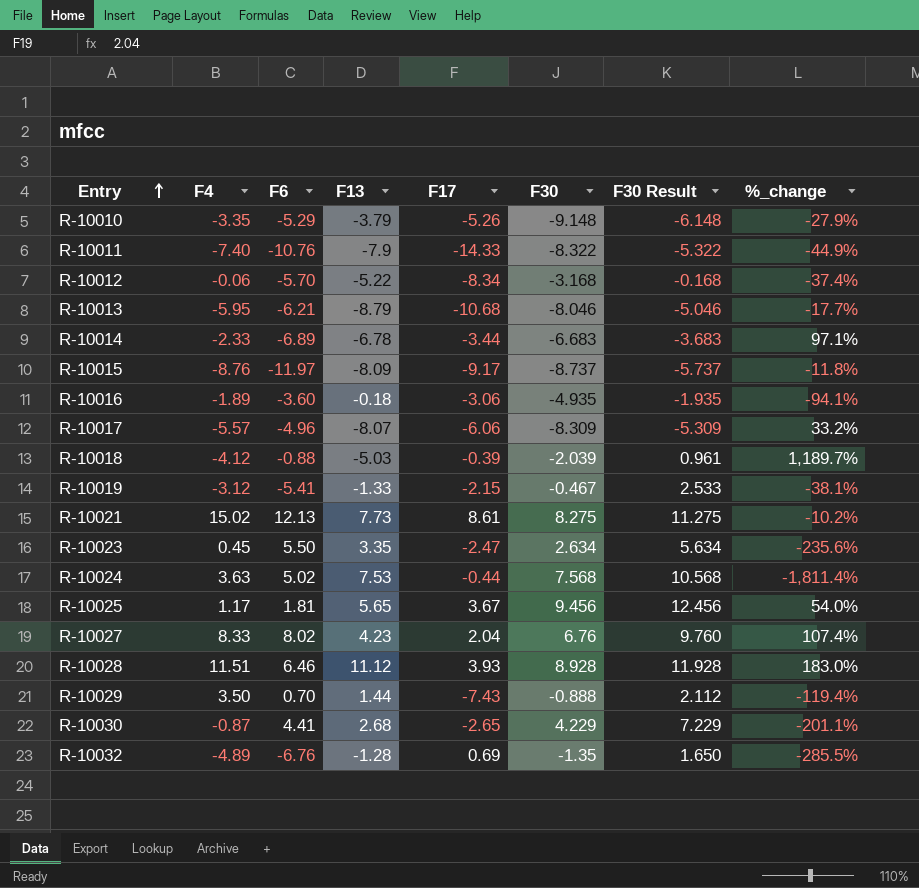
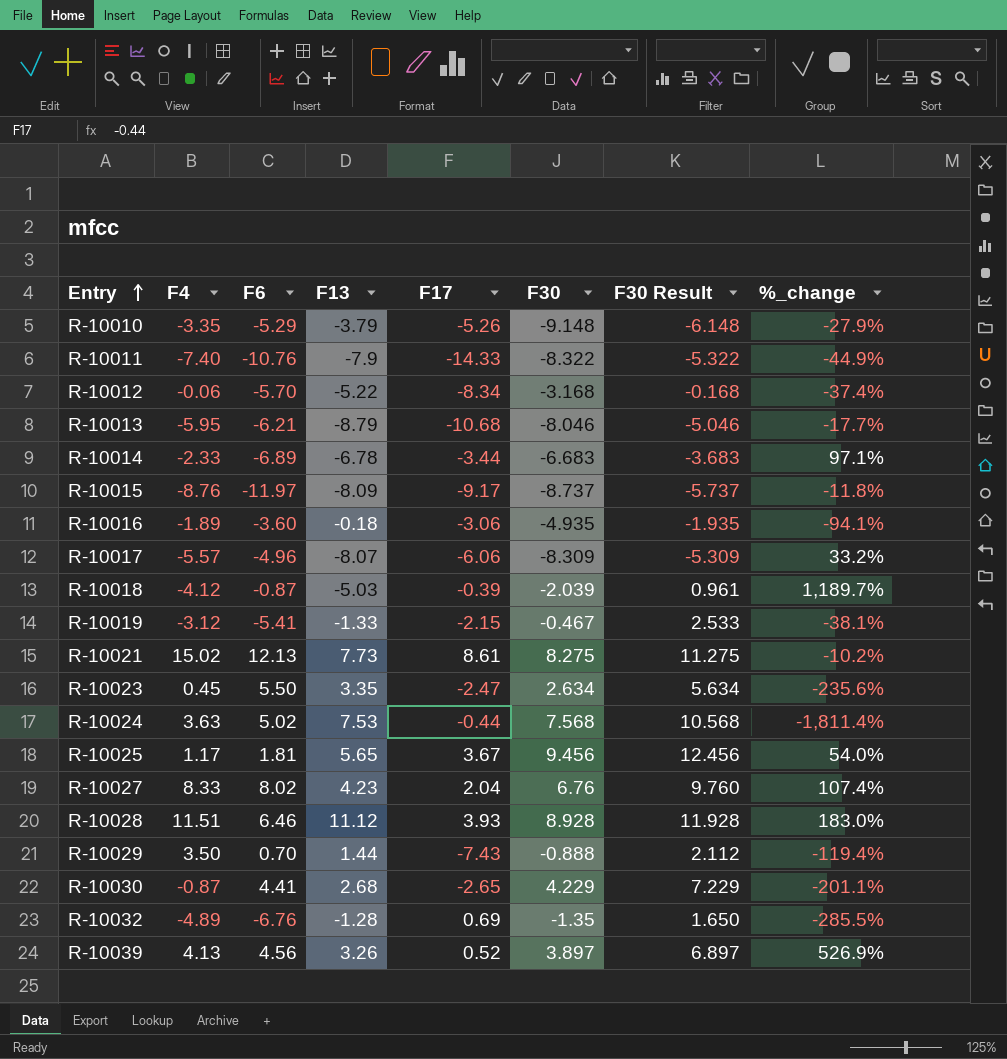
R-10018 | F6: -0.88 -> -0.87
row R-10039: none -> 4.13 | 4.56 | 3.26 | 0.52 | 3.897 | 6.897 | 526.9%

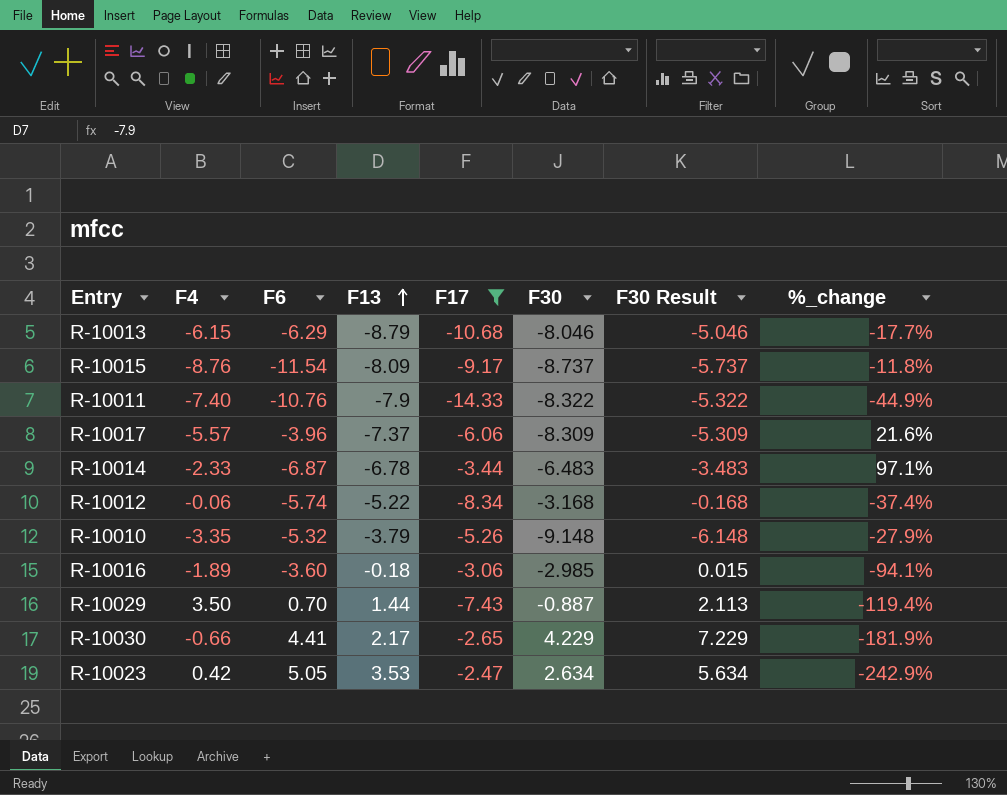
filter: none -> F17 <= -2.47
row order: Entry ascending -> F13 ascending
R-10013 | F4: -5.95 -> -6.15
R-10013 | F6: -6.21 -> -6.29
R-10015 | F6: -11.97 -> -11.54
R-10017 | F6: -4.96 -> -3.96
R-10017 | F13: -8.07 -> -7.37
R-10017 | %_change: 33.2% -> 21.6%
R-10014 | F6: -6.89 -> -6.87
R-10014 | F30: -6.683 -> -6.483
R-10014 | F30 Result: -3.683 -> -3.483
R-10012 | F6: -5.70 -> -5.74
R-10010 | F6: -5.29 -> -5.32
R-10016 | F30: -4.935 -> -2.985
R-10016 | F30 Result: -1.935 -> 0.015
R-10029 | F30: -0.888 -> -0.887
R-10029 | F30 Result: 2.112 -> 2.113
R-10030 | F4: -0.87 -> -0.66
R-10030 | F13: 2.68 -> 2.17
R-10030 | %_change: -201.1% -> -181.9%
R-10023 | F4: 0.45 -> 0.42
R-10023 | F6: 5.50 -> 5.05
R-10023 | F13: 3.35 -> 3.53
R-10023 | %_change: -235.6% -> -242.9%

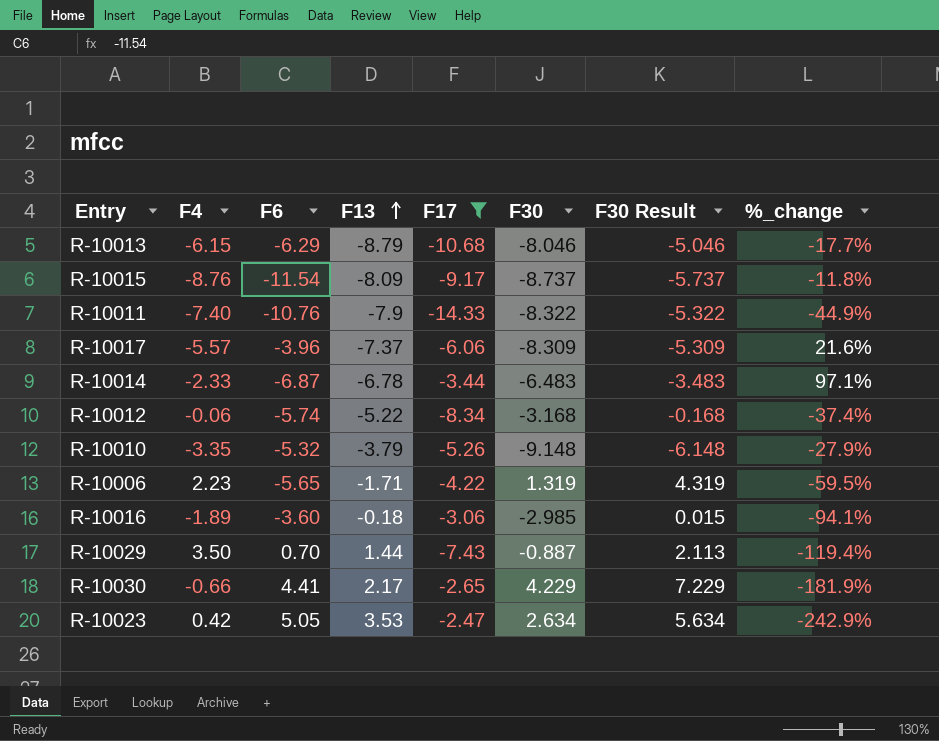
row R-10006: none -> 2.23 | -5.65 | -1.71 | -4.22 | 1.319 | 4.319 | -59.5%

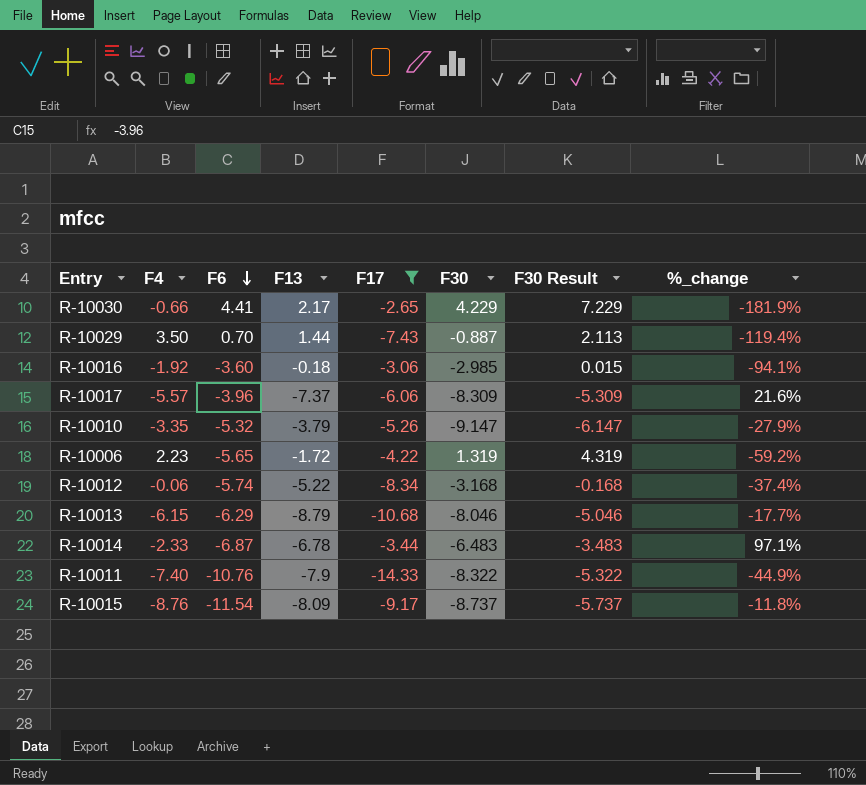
row order: F13 ascending -> F6 descending
row R-10023: 0.42 | 5.05 | 3.53 | -2.47 | 2.634 | 5.634 | -242.9% -> none
R-10016 | F4: -1.89 -> -1.92
R-10010 | F30: -9.148 -> -9.147
R-10010 | F30 Result: -6.148 -> -6.147
R-10006 | F13: -1.71 -> -1.72
R-10006 | %_change: -59.5% -> -59.2%

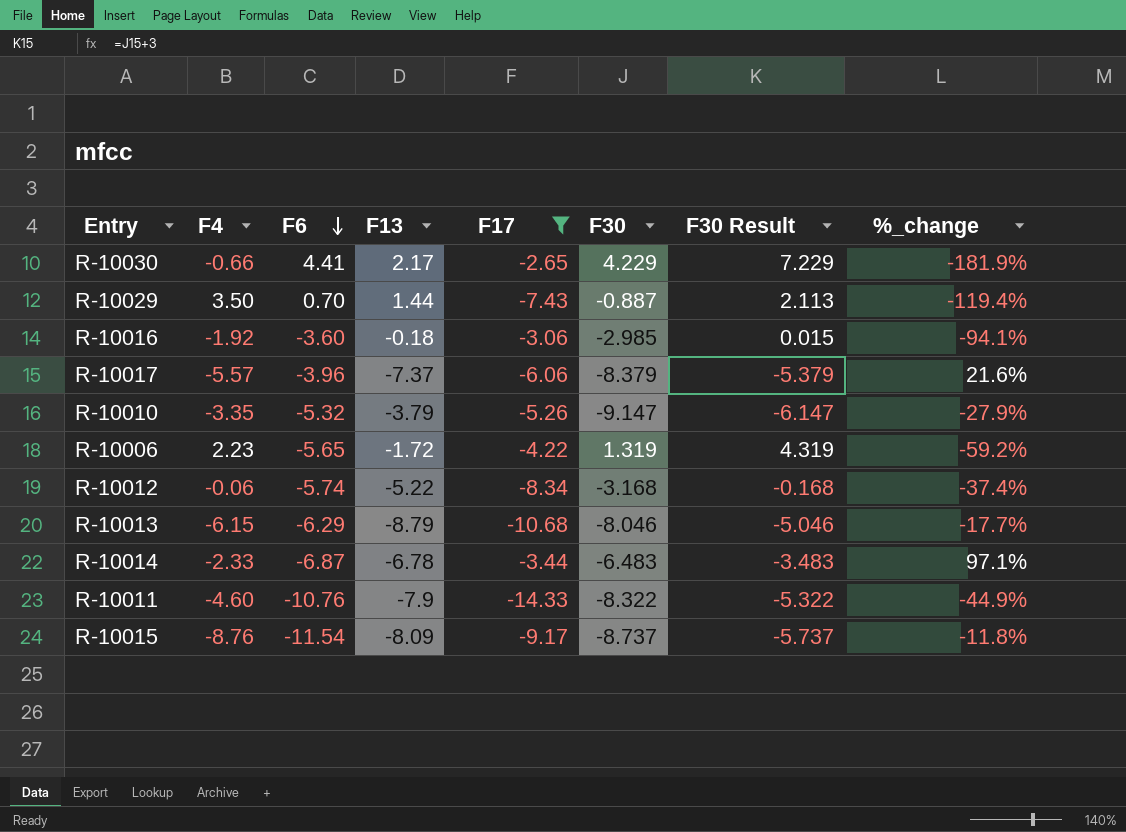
R-10017 | F30: -8.309 -> -8.379
R-10017 | F30 Result: -5.309 -> -5.379
R-10011 | F4: -7.40 -> -4.60

